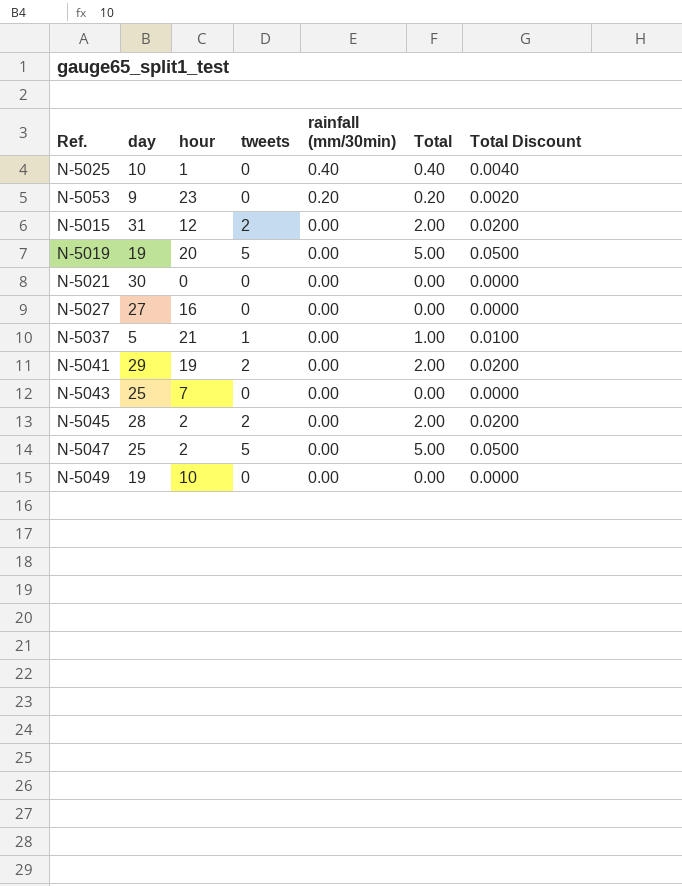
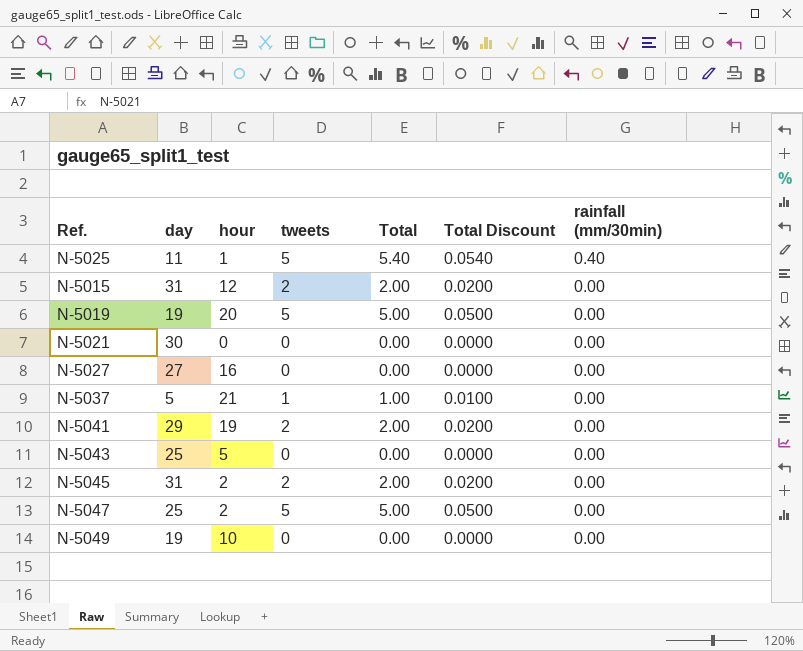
column rainfall (mm/30min) | position: 5 -> 7
row N-5053: 9 | 23 | 0 | 0.20 | 0.20 | 0.0020 -> none
N-5025 | day: 10 -> 11
N-5025 | tweets: 0 -> 5
N-5025 | Total: 0.40 -> 5.40
N-5025 | Total Discount: 0.0040 -> 0.0540
N-5043 | hour: 7 -> 5
N-5045 | day: 28 -> 31

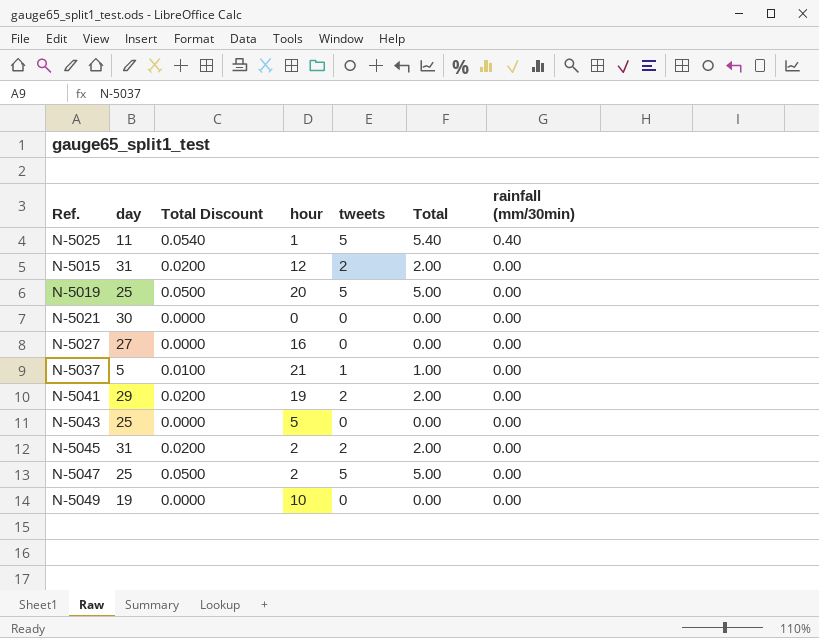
column Total Discount | position: 6 -> 3
N-5019 | day: 19 -> 25

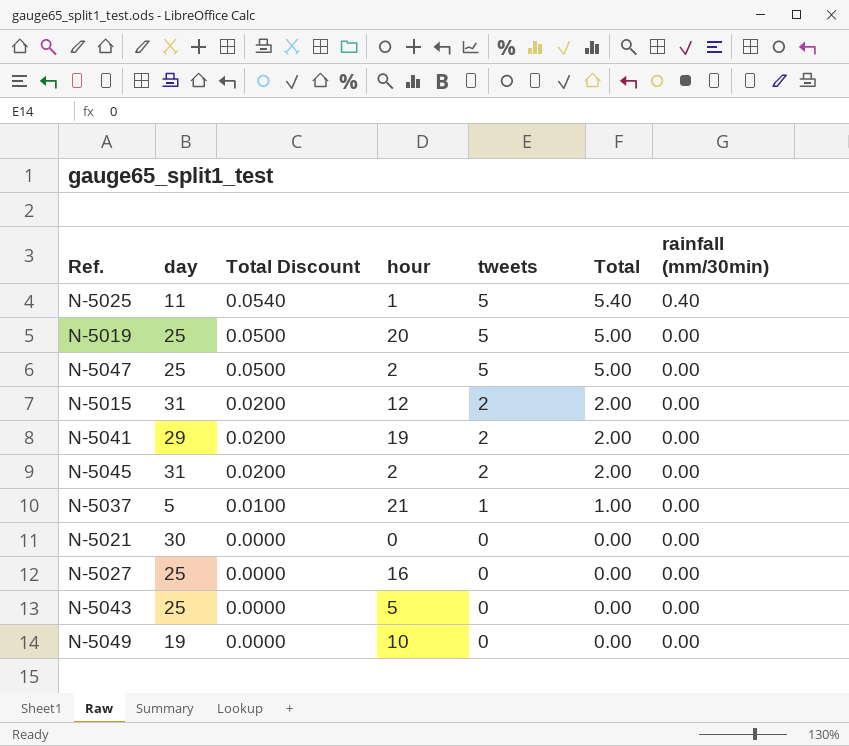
row order: rainfall (mm/30min) descending -> Total Discount descending
N-5027 | day: 27 -> 25

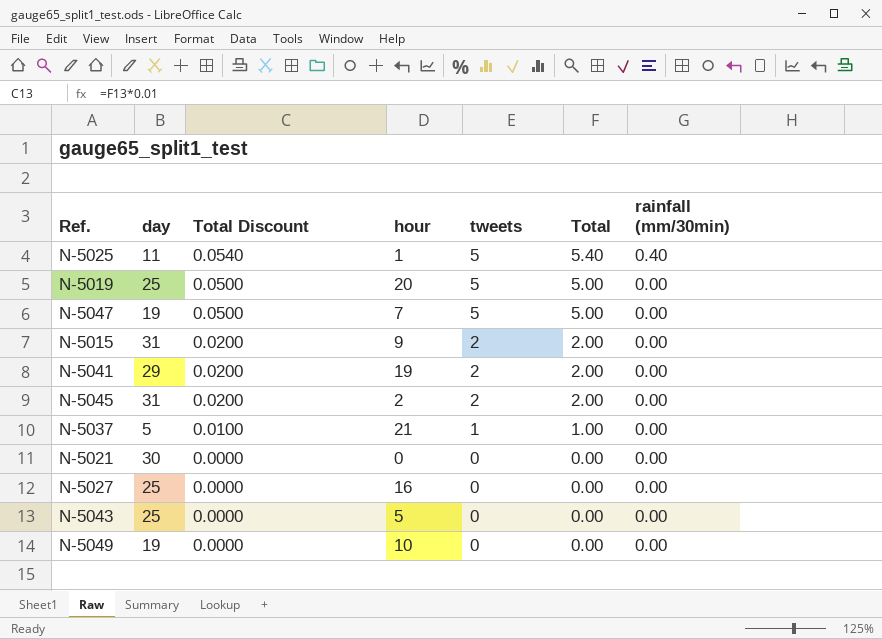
N-5047 | day: 25 -> 19
N-5047 | hour: 2 -> 7
N-5015 | hour: 12 -> 9

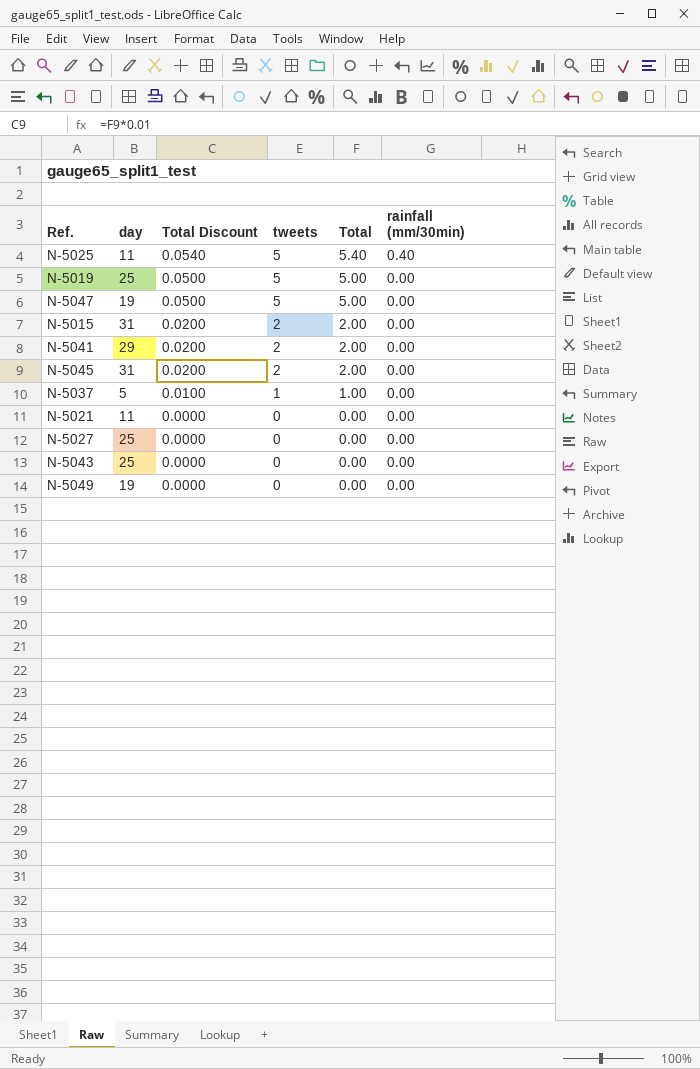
column hour | position: 4 -> none
N-5021 | day: 30 -> 11

